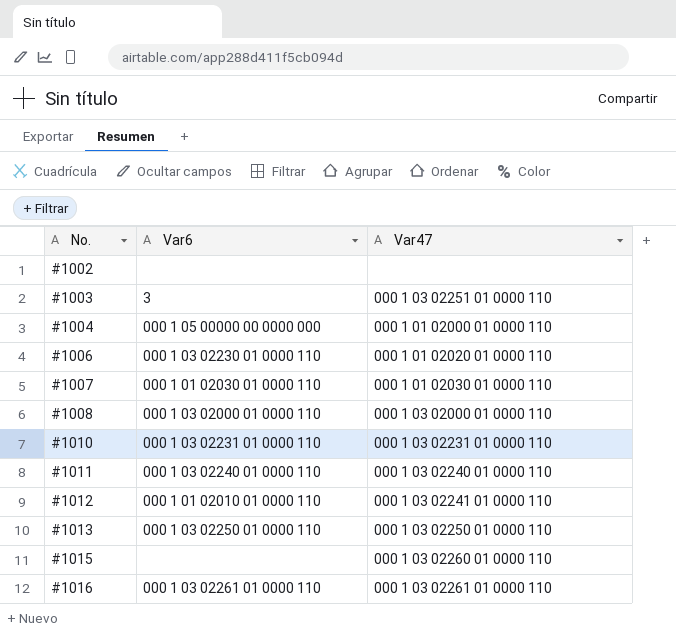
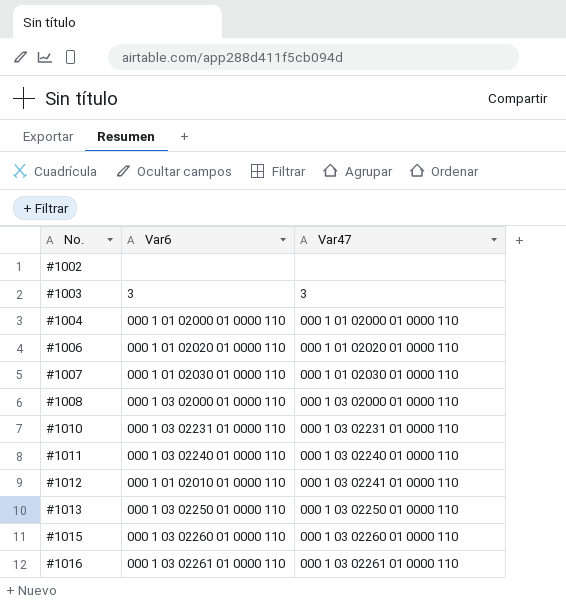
#1003 | Var47: 000 1 03 02251 01 0000 110 -> 3
#1004 | Var6: 000 1 05 00000 00 0000 000 -> 000 1 01 02000 01 0000 110
#1006 | Var6: 000 1 03 02230 01 0000 110 -> 000 1 01 02020 01 0000 110
#1015 | Var6: none -> 000 1 03 02260 01 0000 110

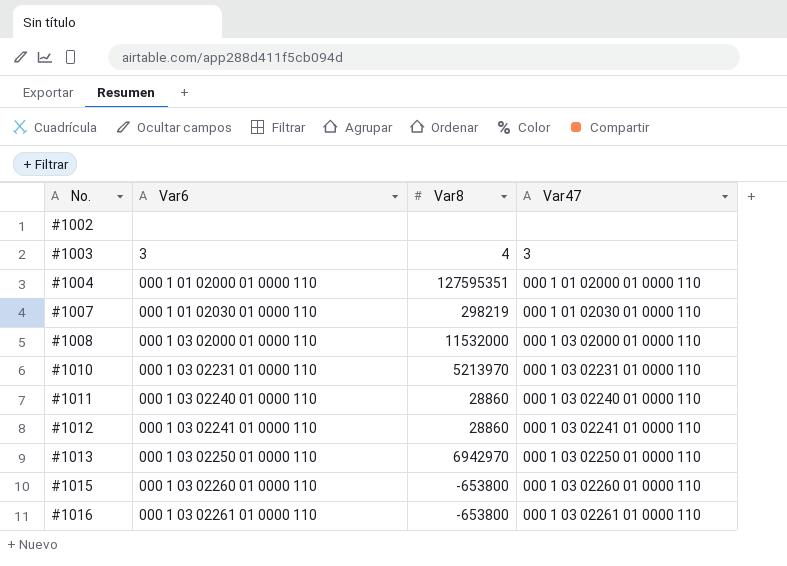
column Var8 | position: none -> 3
row #1006: 000 1 01 02020 01 0000 110 | 000 1 01 02020 01 0000 110 -> none
#1012 | Var6: 000 1 01 02010 01 0000 110 -> 000 1 03 02241 01 0000 110

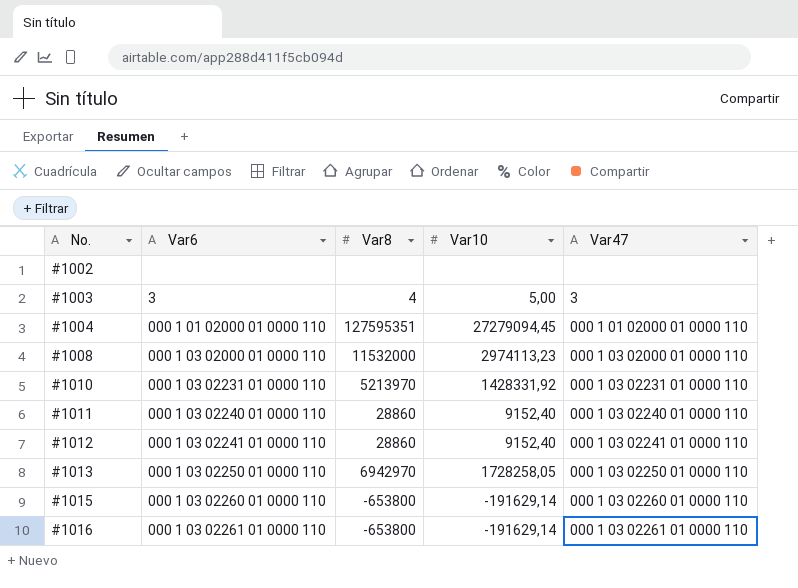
column Var10 | position: none -> 4
row #1007: 000 1 01 02030 01 0000 110 | 298219 | 000 1 01 02030 01 0000 110 -> none

